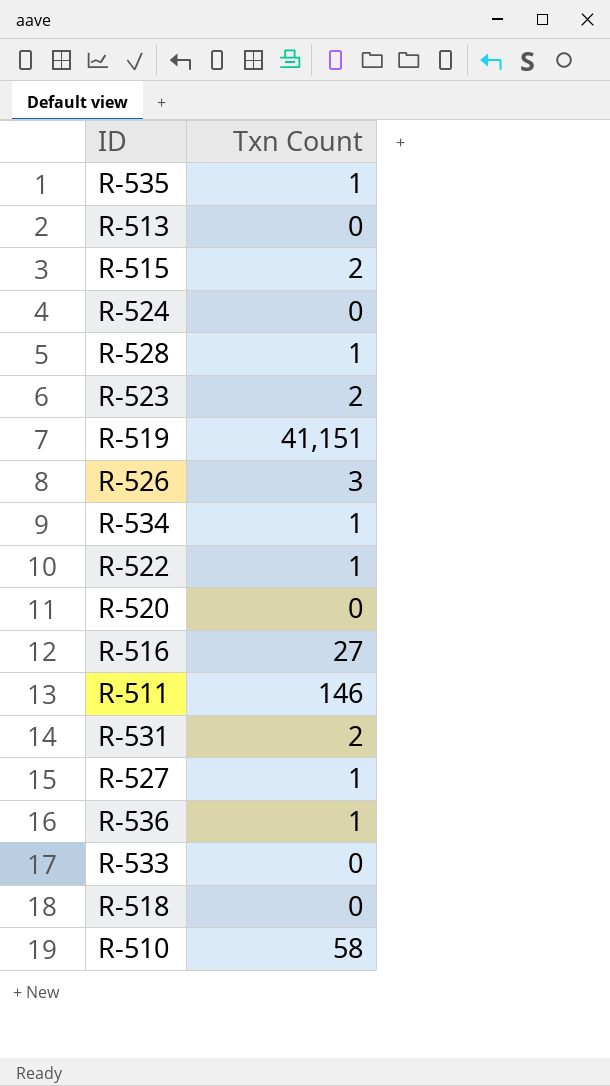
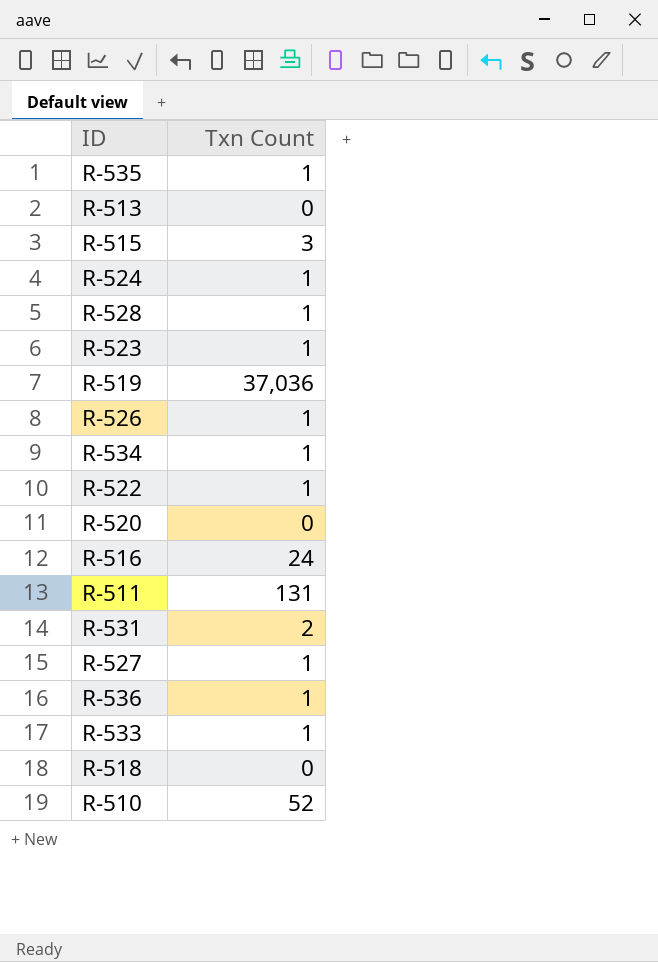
R-515 | Txn Count: 2 -> 3
R-524 | Txn Count: 0 -> 1
R-523 | Txn Count: 2 -> 1
R-519 | Txn Count: 41,151 -> 37,036
R-526 | Txn Count: 3 -> 1
R-516 | Txn Count: 27 -> 24
R-511 | Txn Count: 146 -> 131
R-533 | Txn Count: 0 -> 1
R-510 | Txn Count: 58 -> 52

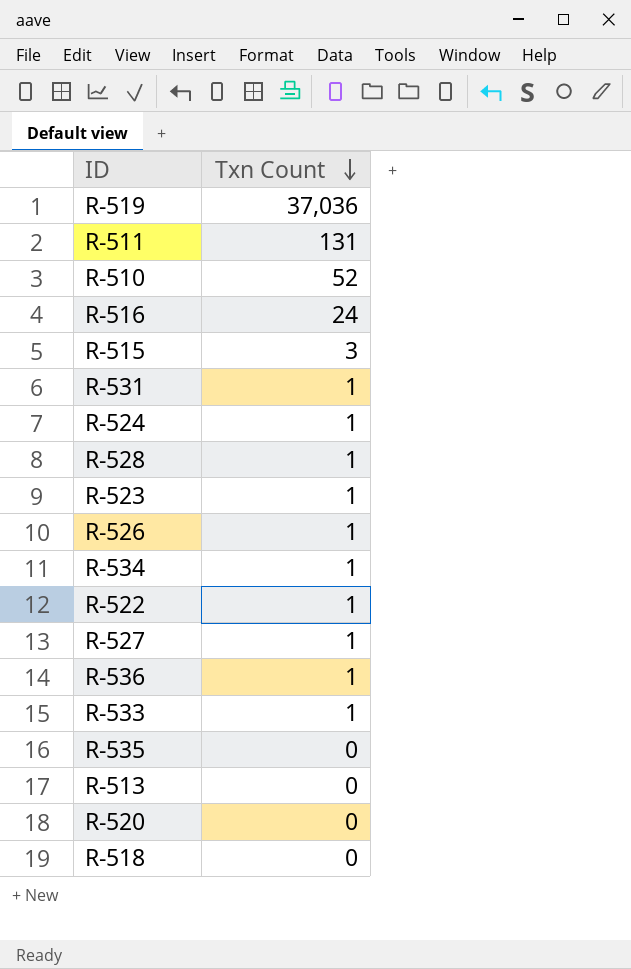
row order: none -> Txn Count descending
R-531 | Txn Count: 2 -> 1
R-535 | Txn Count: 1 -> 0

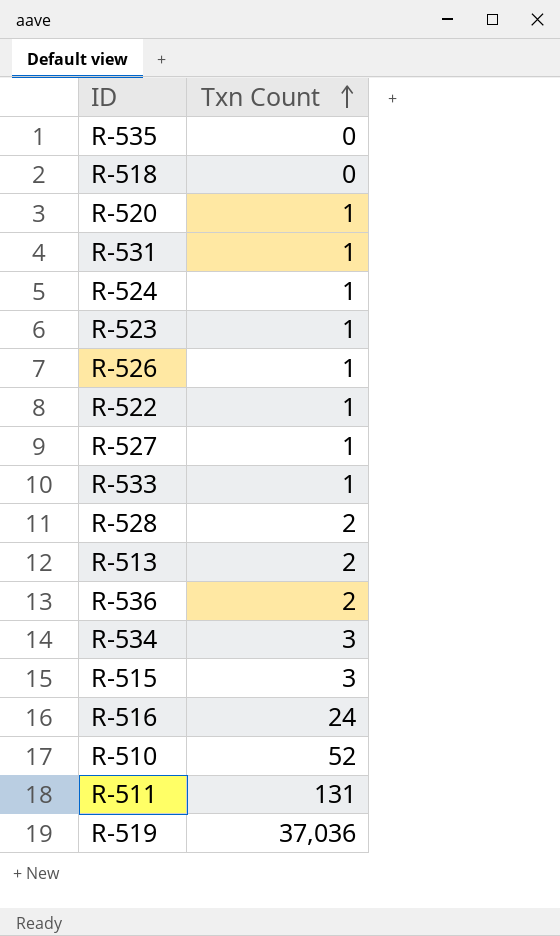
row order: Txn Count descending -> Txn Count ascending
R-520 | Txn Count: 0 -> 1
R-528 | Txn Count: 1 -> 2
R-513 | Txn Count: 0 -> 2
R-536 | Txn Count: 1 -> 2
R-534 | Txn Count: 1 -> 3

